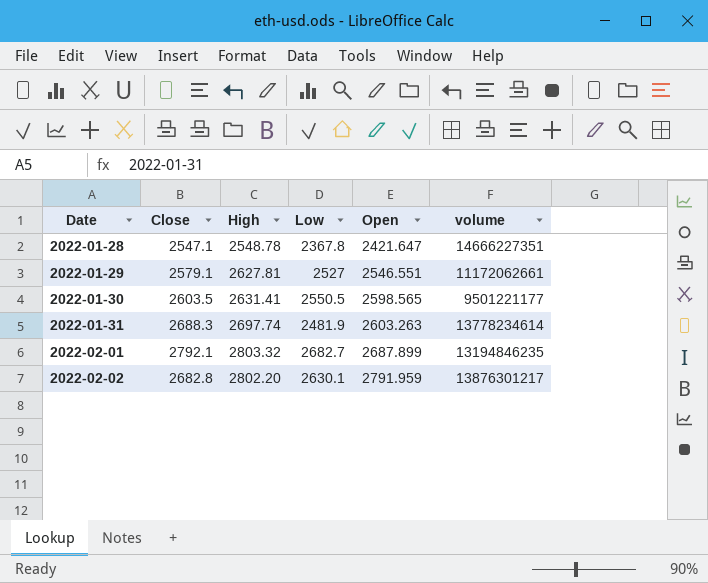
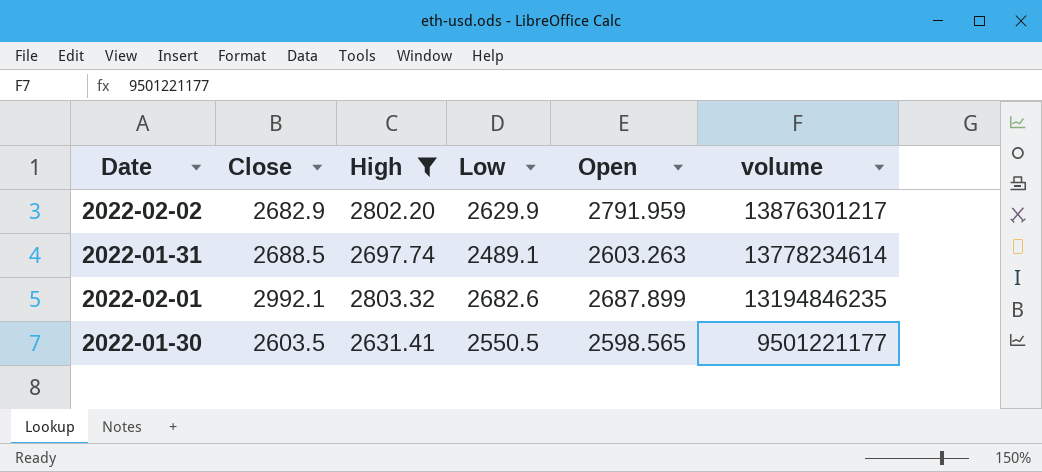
filter: none -> High >= 2631.41
row order: Date ascending -> volume descending
2022-02-02 | Close: 2682.8 -> 2682.9
2022-02-02 | Low: 2630.1 -> 2629.9
2022-01-31 | Close: 2688.3 -> 2688.5
2022-01-31 | Low: 2481.9 -> 2489.1
2022-02-01 | Close: 2792.1 -> 2992.1
2022-02-01 | Low: 2682.7 -> 2682.6

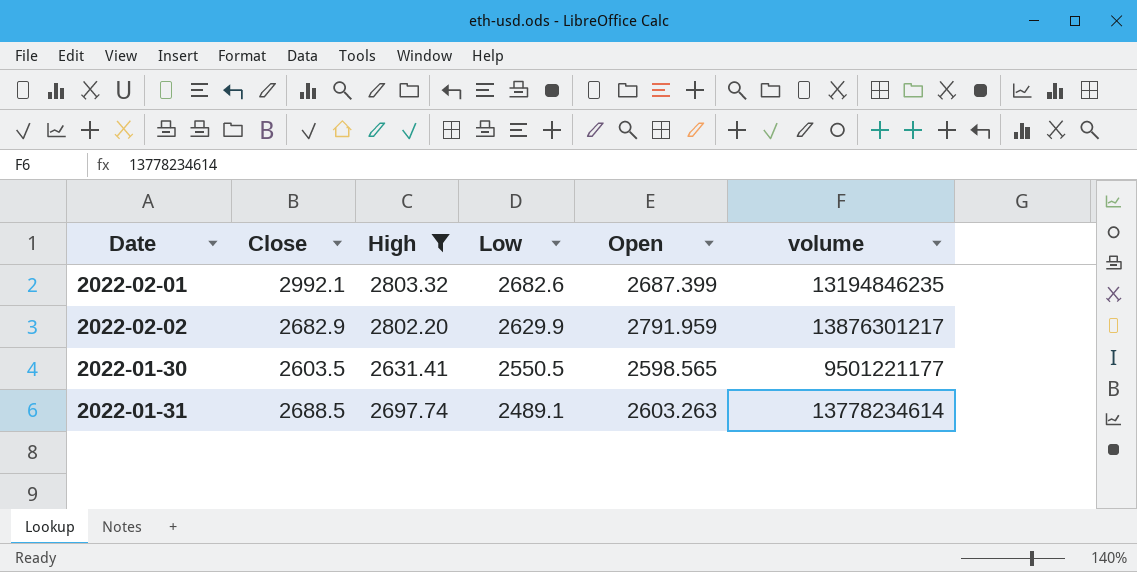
row order: volume descending -> Low descending
2022-02-01 | Open: 2687.899 -> 2687.399

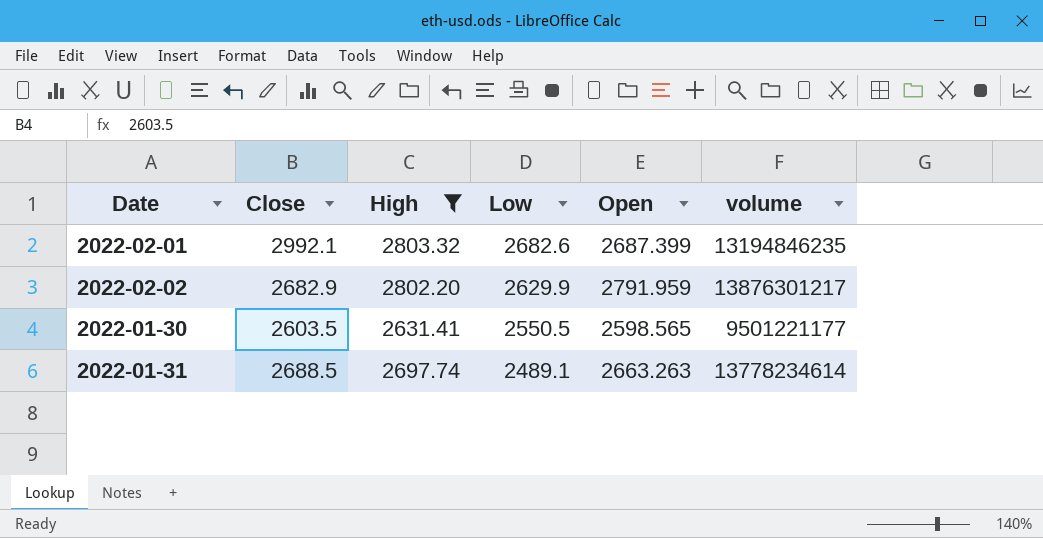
2022-01-31 | Open: 2603.263 -> 2663.263

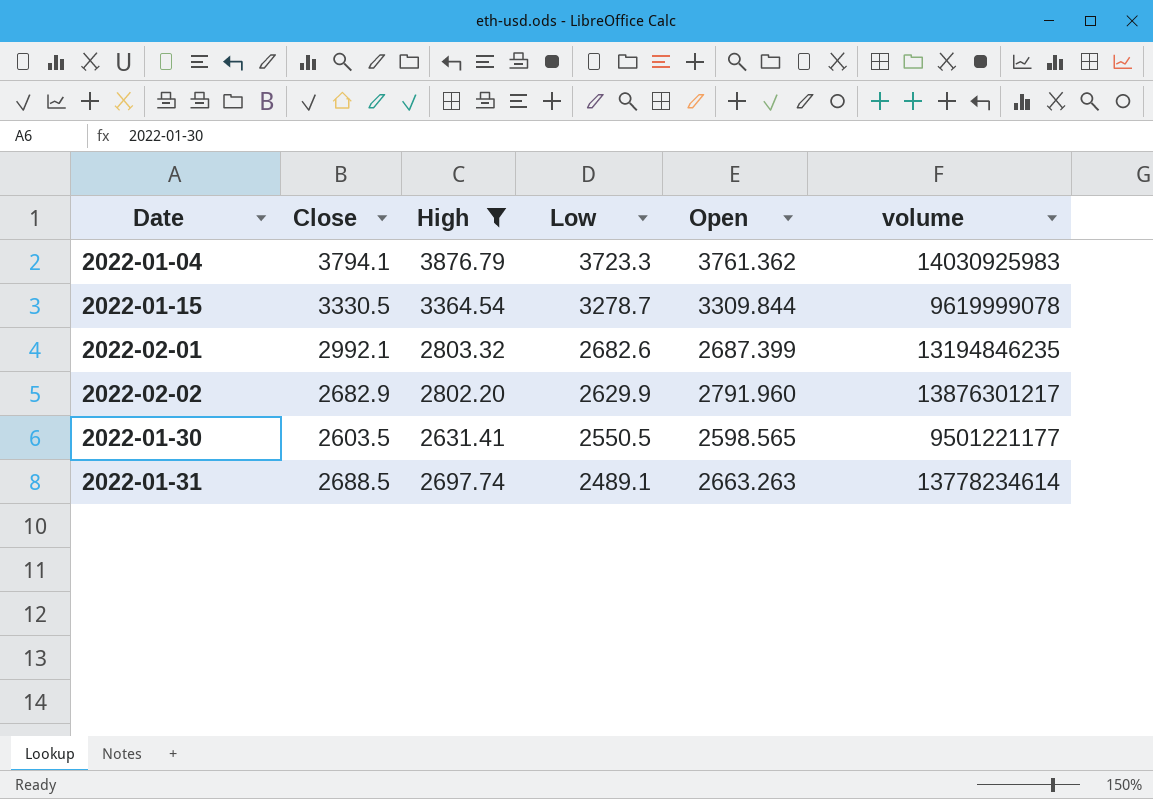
row 2022-01-04: none -> 3794.1 | 3876.79 | 3723.3 | 3761.362 | 14030925983
row 2022-01-15: none -> 3330.5 | 3364.54 | 3278.7 | 3309.844 | 9619999078
2022-02-02 | Open: 2791.959 -> 2791.960

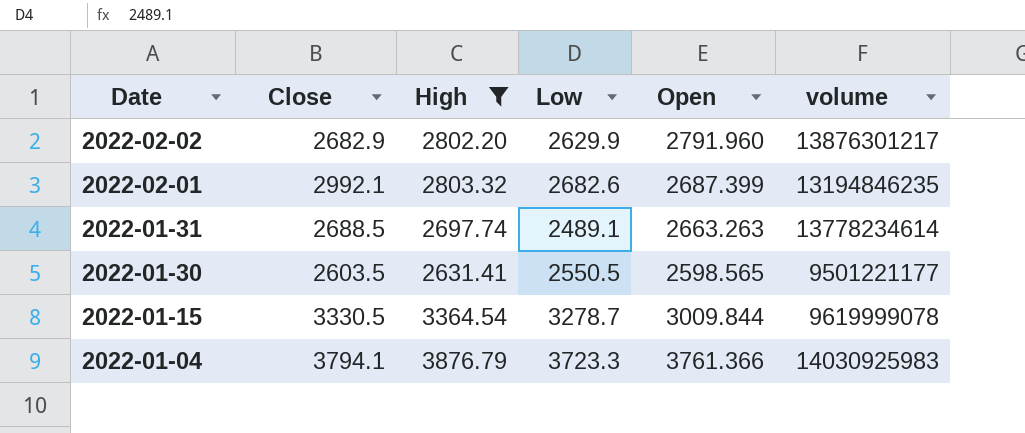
row order: Low descending -> Date descending
2022-01-15 | Open: 3309.844 -> 3009.844
2022-01-04 | Open: 3761.362 -> 3761.366

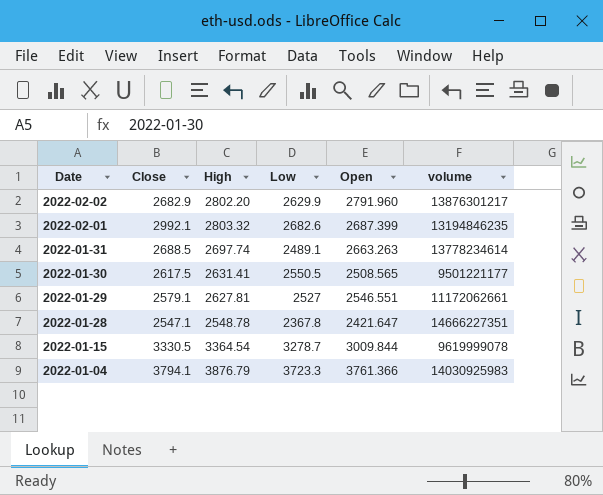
filter: High >= 2631.41 -> none
2022-01-30 | Close: 2603.5 -> 2617.5
2022-01-30 | Open: 2598.565 -> 2508.565

